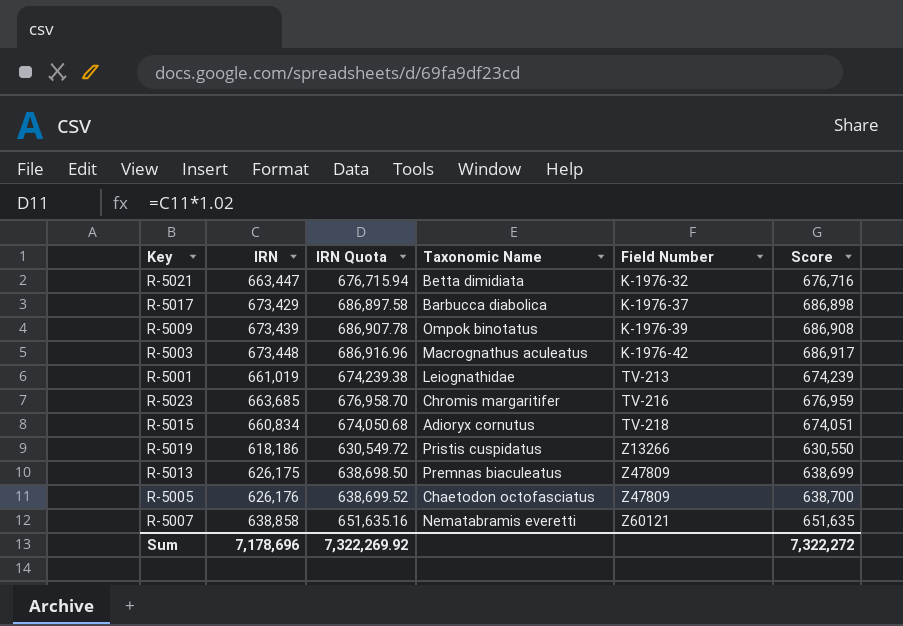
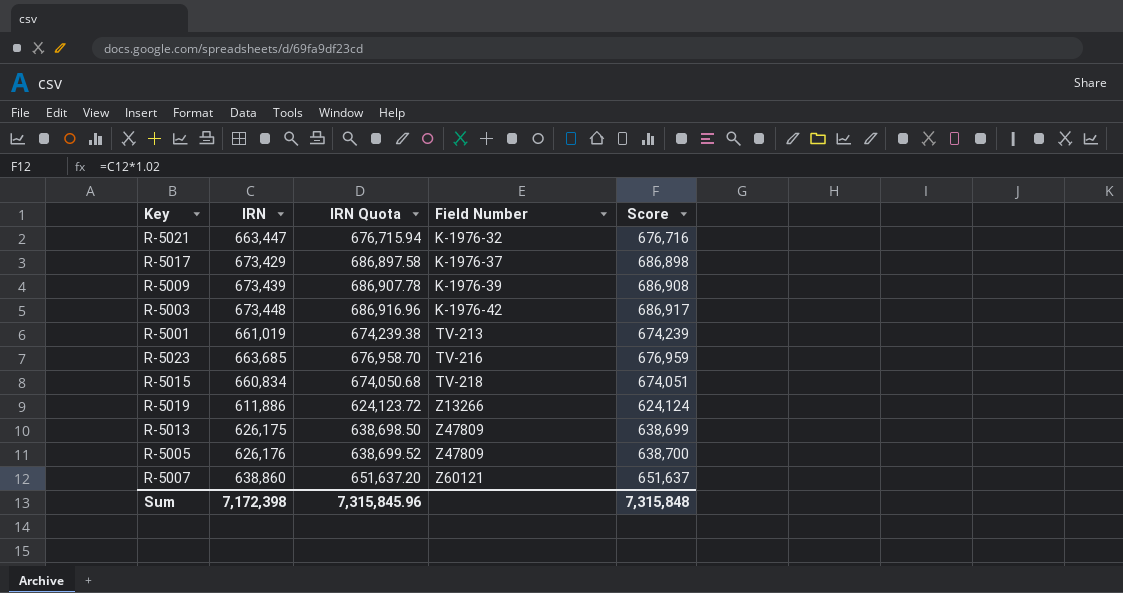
column Taxonomic Name | position: 4 -> none
R-5019 | IRN: 618,186 -> 611,886
R-5019 | IRN Quota: 630,549.72 -> 624,123.72
R-5019 | Score: 630,550 -> 624,124
R-5007 | IRN: 638,858 -> 638,860
R-5007 | IRN Quota: 651,635.16 -> 651,637.20
R-5007 | Score: 651,635 -> 651,637
Sum | IRN: 7,178,696 -> 7,172,398
Sum | IRN Quota: 7,322,269.92 -> 7,315,845.96
Sum | Score: 7,322,272 -> 7,315,848

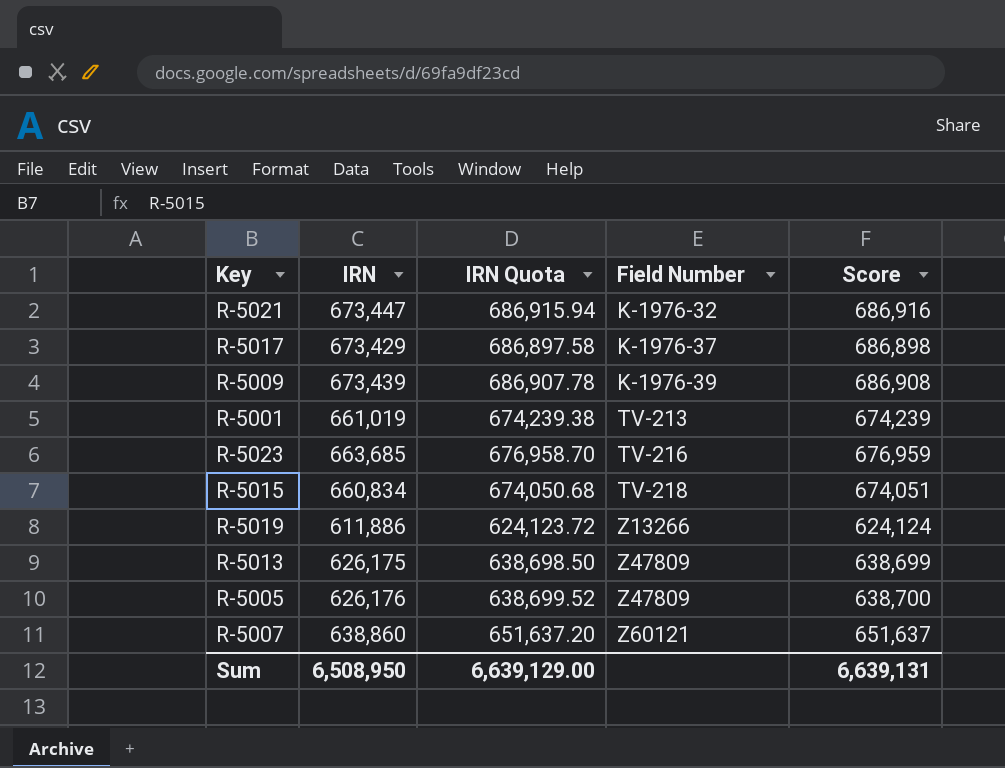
row R-5003: 673,448 | 686,916.96 | K-1976-42 | 686,917 -> none
R-5021 | IRN: 663,447 -> 673,447
R-5021 | IRN Quota: 676,715.94 -> 686,915.94
R-5021 | Score: 676,716 -> 686,916
Sum | IRN: 7,172,398 -> 6,508,950
Sum | IRN Quota: 7,315,845.96 -> 6,639,129.00
Sum | Score: 7,315,848 -> 6,639,131

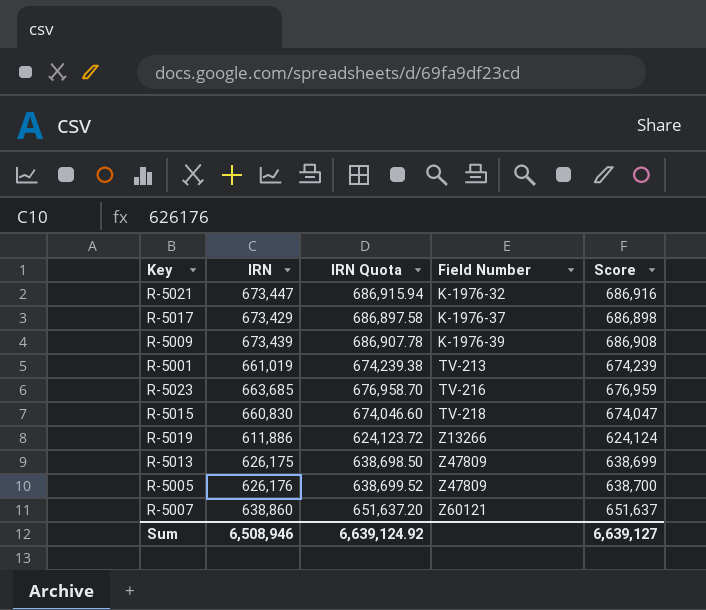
R-5015 | IRN: 660,834 -> 660,830
R-5015 | IRN Quota: 674,050.68 -> 674,046.60
R-5015 | Score: 674,051 -> 674,047
Sum | IRN: 6,508,950 -> 6,508,946
Sum | IRN Quota: 6,639,129.00 -> 6,639,124.92
Sum | Score: 6,639,131 -> 6,639,127

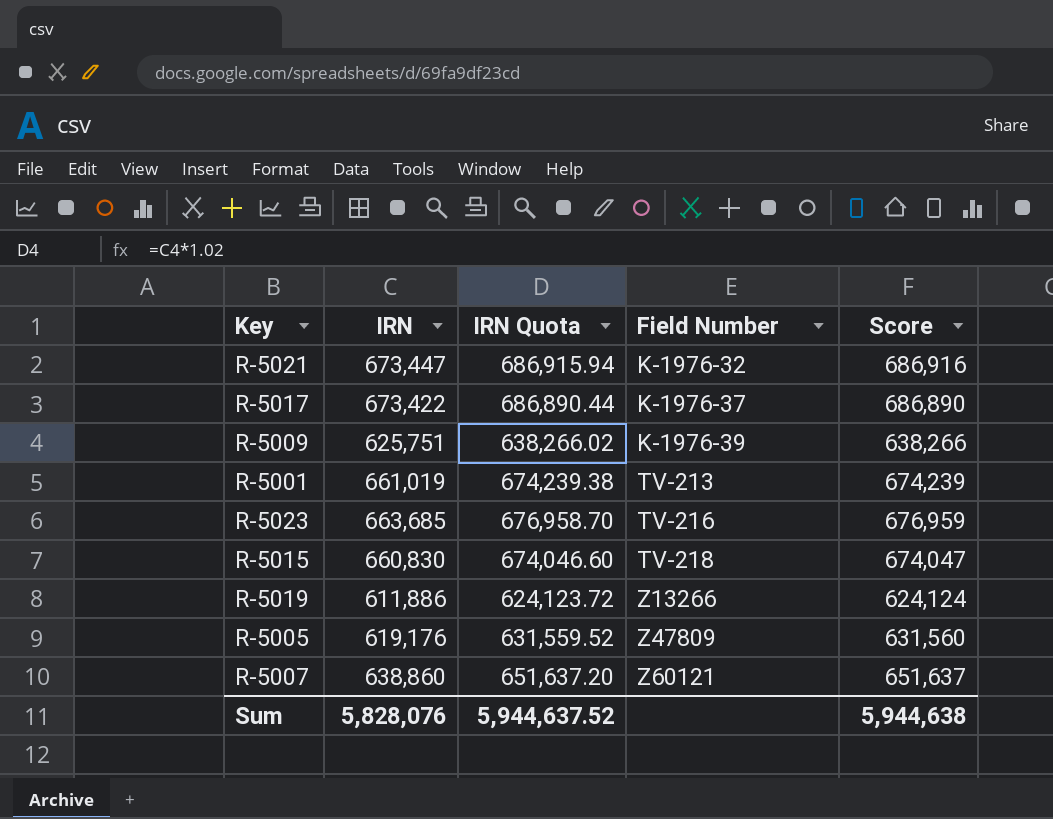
row R-5013: 626,175 | 638,698.50 | Z47809 | 638,699 -> none
R-5017 | IRN: 673,429 -> 673,422
R-5017 | IRN Quota: 686,897.58 -> 686,890.44
R-5017 | Score: 686,898 -> 686,890
R-5009 | IRN: 673,439 -> 625,751
R-5009 | IRN Quota: 686,907.78 -> 638,266.02
R-5009 | Score: 686,908 -> 638,266
R-5005 | IRN: 626,176 -> 619,176
R-5005 | IRN Quota: 638,699.52 -> 631,559.52
R-5005 | Score: 638,700 -> 631,560
Sum | IRN: 6,508,946 -> 5,828,076
Sum | IRN Quota: 6,639,124.92 -> 5,944,637.52
Sum | Score: 6,639,127 -> 5,944,638

